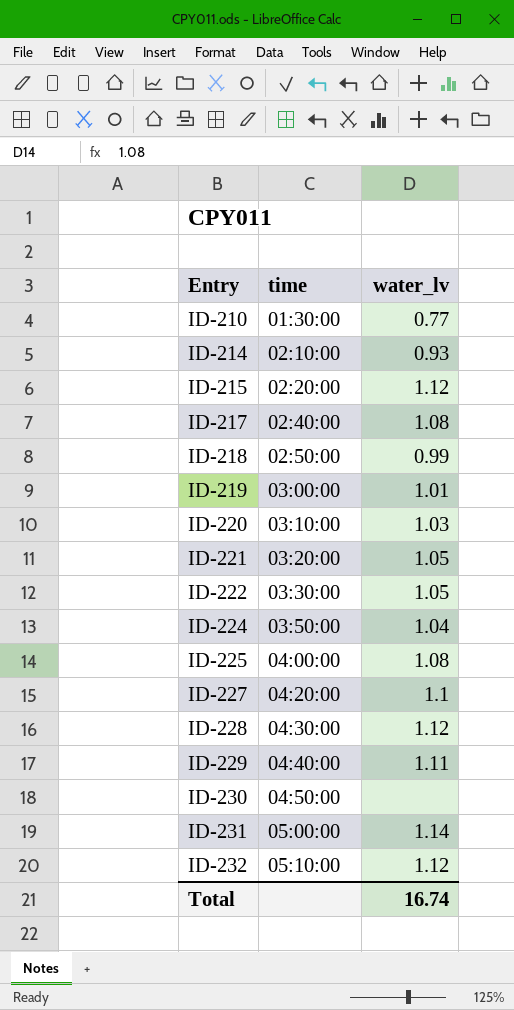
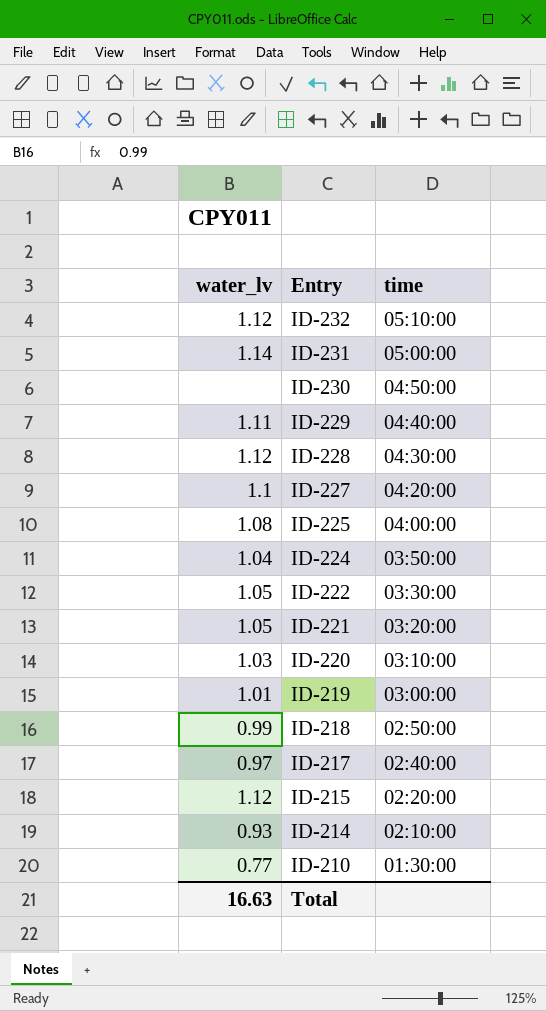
row order: Entry ascending -> Entry descending
column water_lv | position: 3 -> 1
ID-217 | water_lv: 1.08 -> 0.97
Total | water_lv: 16.74 -> 16.63

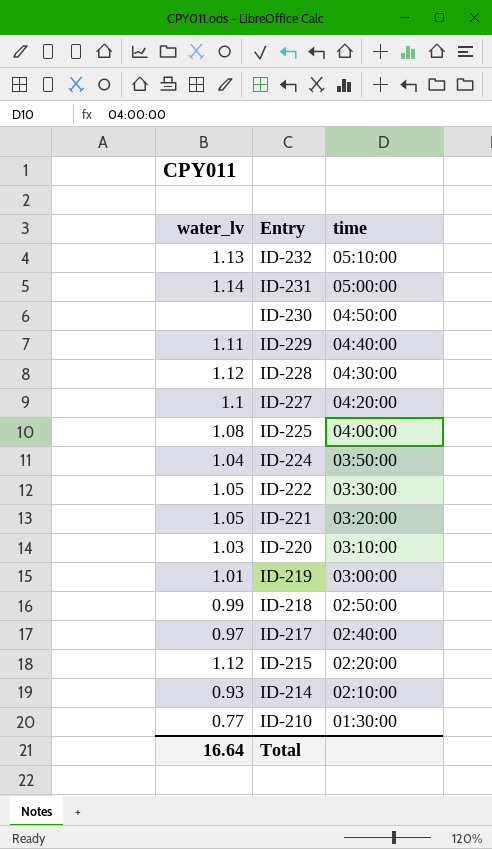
ID-232 | water_lv: 1.12 -> 1.13
Total | water_lv: 16.63 -> 16.64

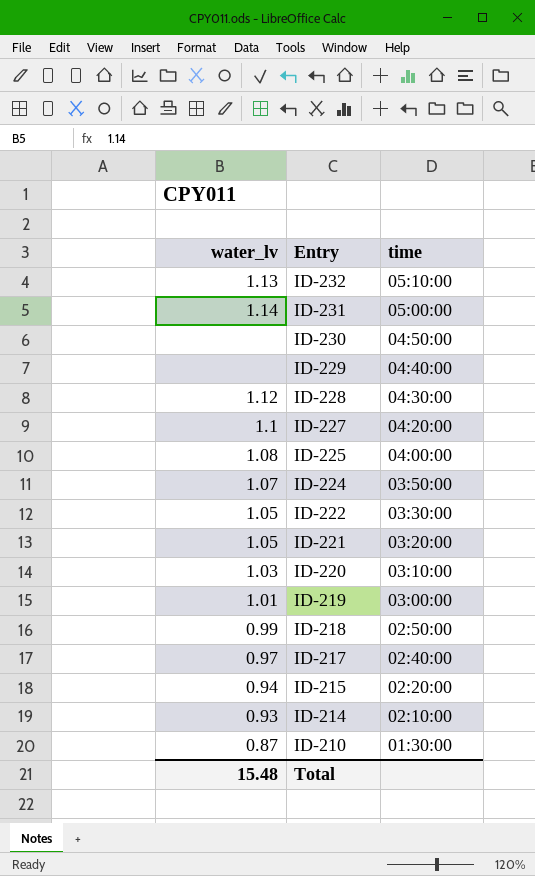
ID-229 | water_lv: 1.11 -> none
ID-224 | water_lv: 1.04 -> 1.07
ID-215 | water_lv: 1.12 -> 0.94
ID-210 | water_lv: 0.77 -> 0.87
Total | water_lv: 16.64 -> 15.48

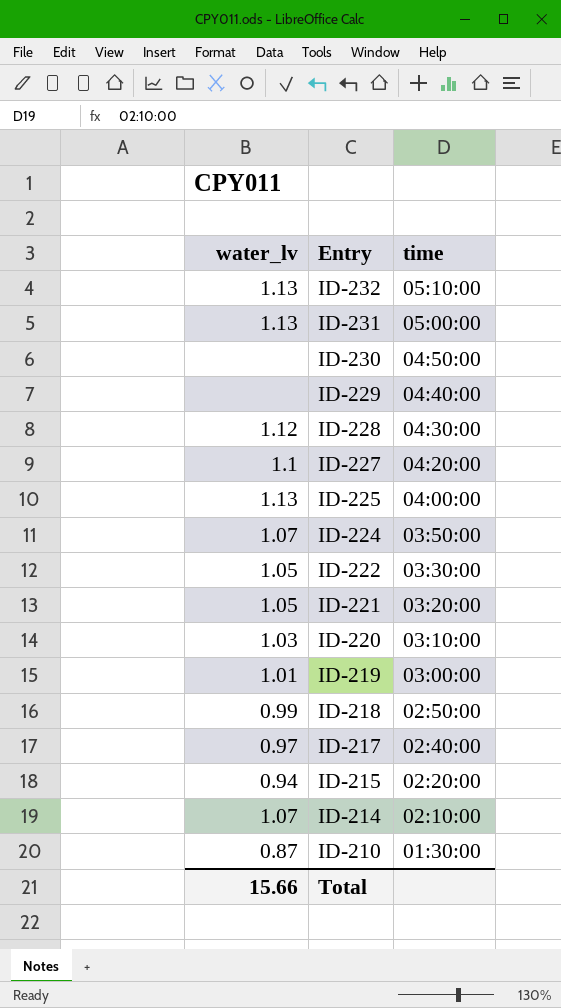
ID-231 | water_lv: 1.14 -> 1.13
ID-225 | water_lv: 1.08 -> 1.13
ID-214 | water_lv: 0.93 -> 1.07
Total | water_lv: 15.48 -> 15.66

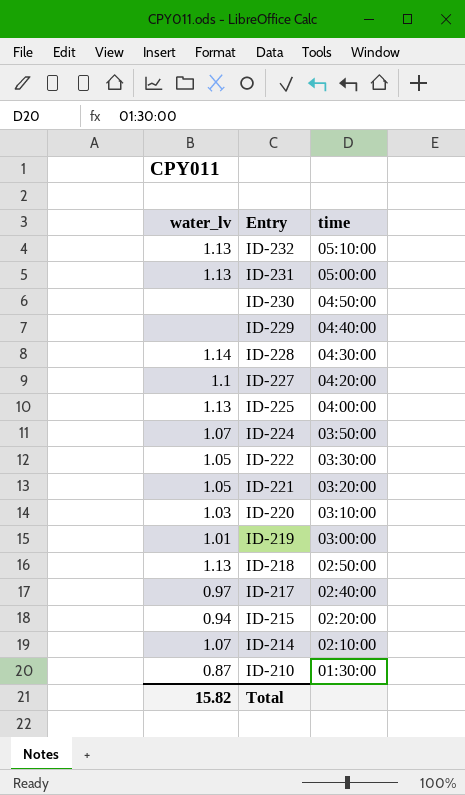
ID-228 | water_lv: 1.12 -> 1.14
ID-218 | water_lv: 0.99 -> 1.13
Total | water_lv: 15.66 -> 15.82

